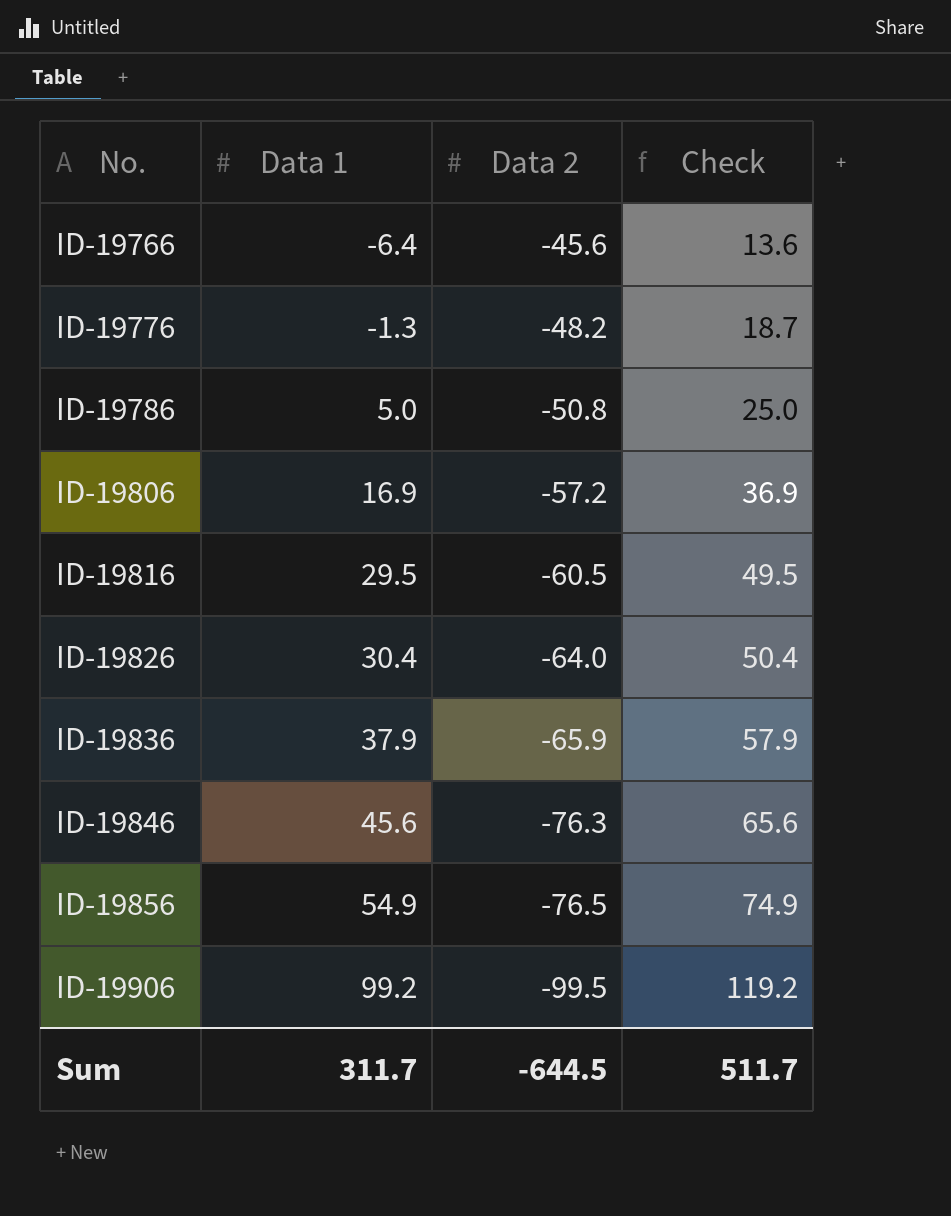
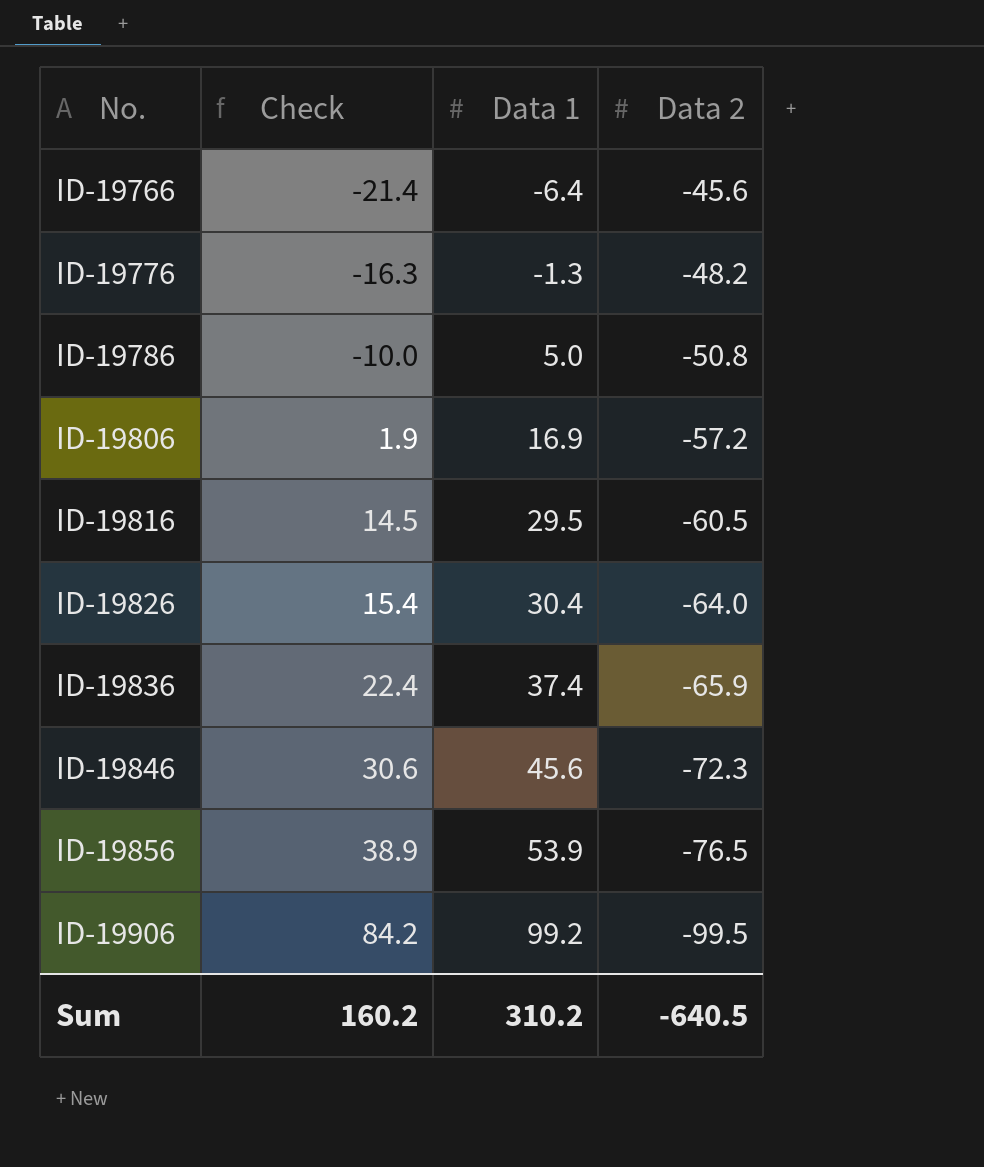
column Check | formula: [Data 1] + 20 -> [Data 1] - 15
column Check | position: 4 -> 2
ID-19836 | Data 1: 37.9 -> 37.4
ID-19846 | Data 2: -76.3 -> -72.3
ID-19856 | Data 1: 54.9 -> 53.9
Sum | Check: 511.7 -> 160.2
Sum | Data 1: 311.7 -> 310.2
Sum | Data 2: -644.5 -> -640.5

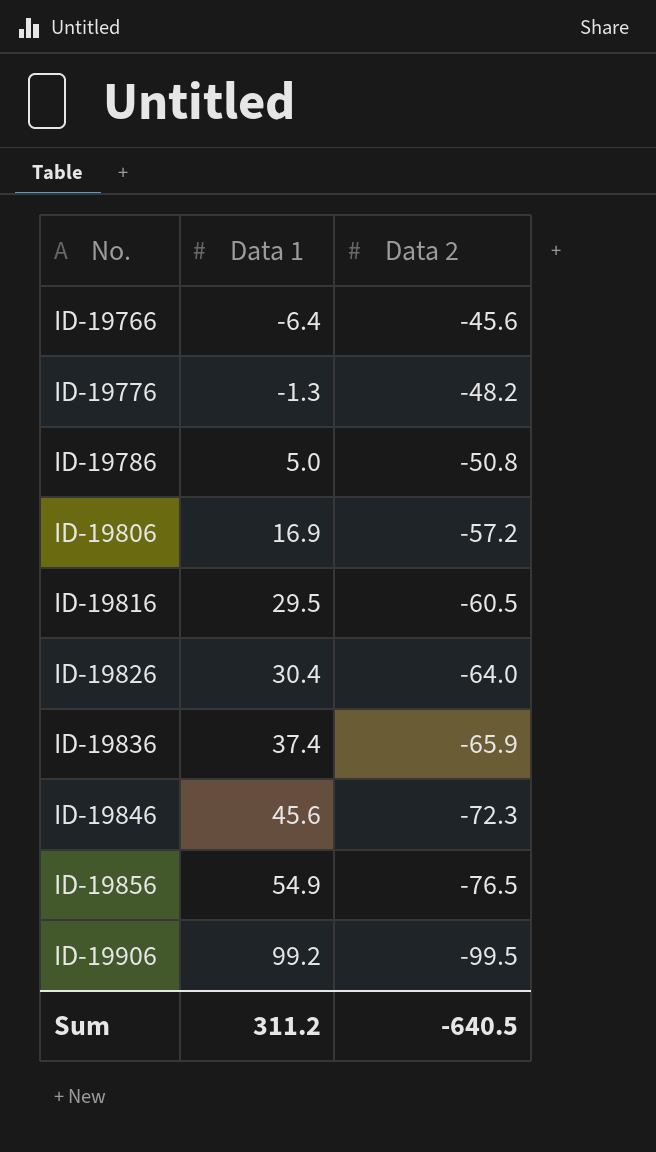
column Check | formula: [Data 1] - 15 -> none
ID-19856 | Data 1: 53.9 -> 54.9
Sum | Data 1: 310.2 -> 311.2

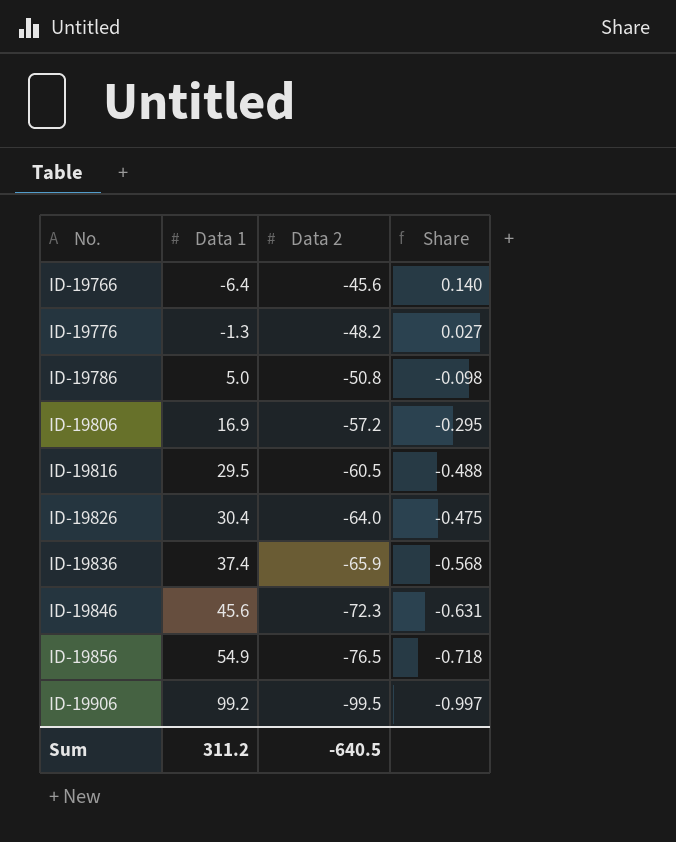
column Share | formula: none -> [Data 1] / [Data 2]

